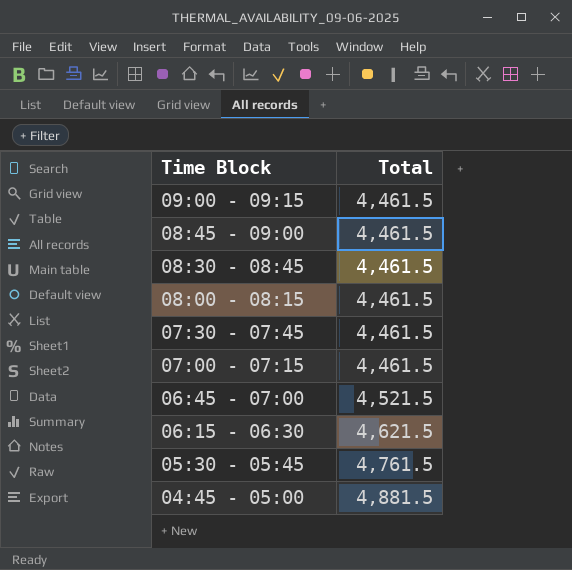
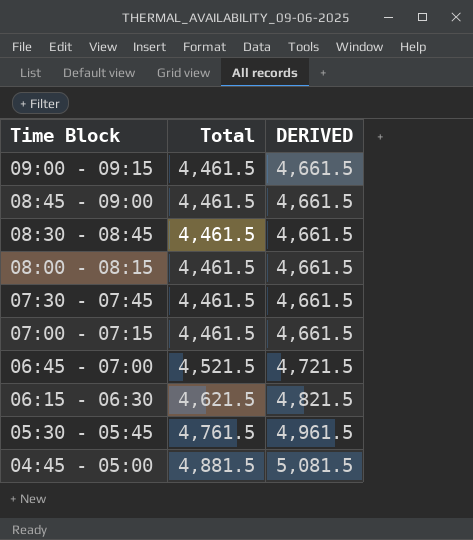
column DERIVED | formula: none -> [Total] + 200

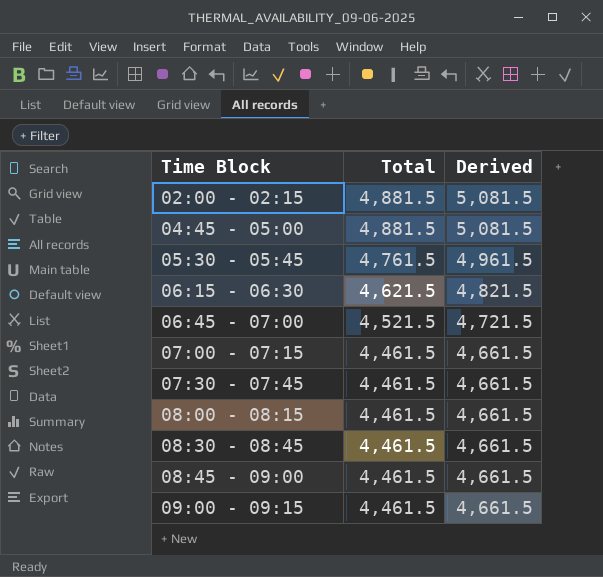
row order: Time Block descending -> Time Block ascending
column name: DERIVED -> Derived
row 02:00 - 02:15: none -> 4,881.5 | 5,081.5

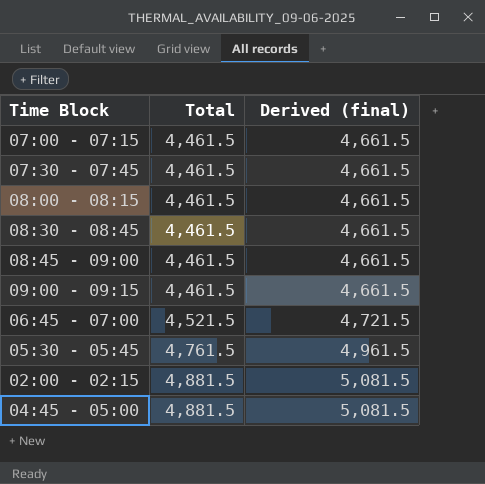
row order: Time Block ascending -> Total ascending
column name: Derived -> Derived (final)
row 06:15 - 06:30: 4,621.5 | 4,821.5 -> none

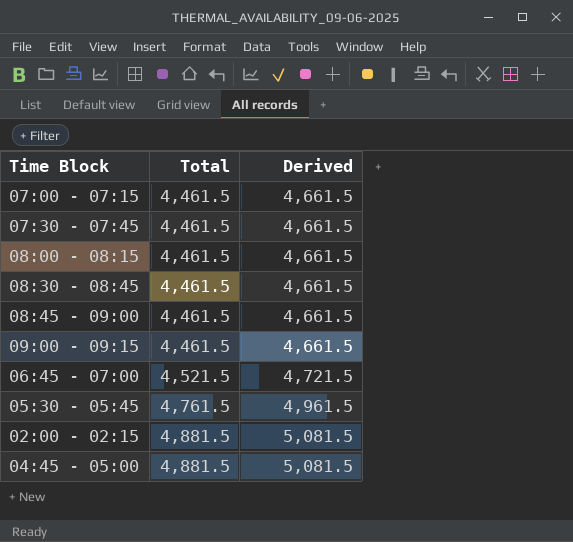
column name: Derived (final) -> Derived

